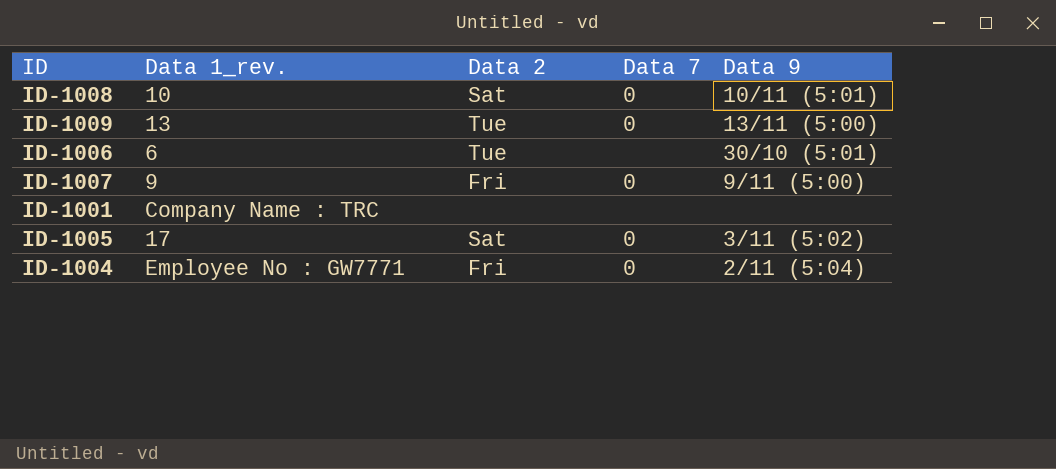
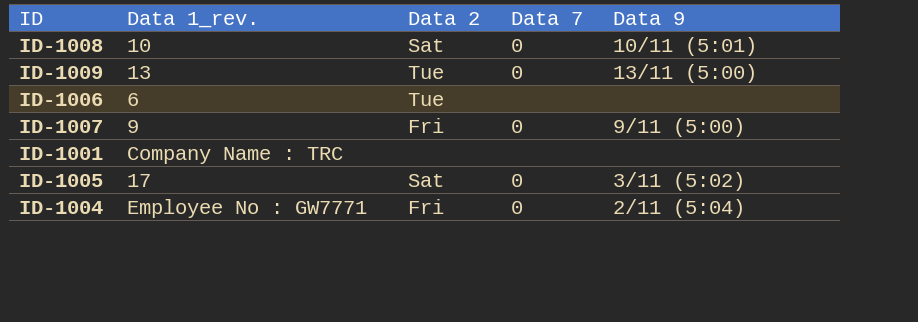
ID-1006 | Data 9: 30/10 (5:01) -> none

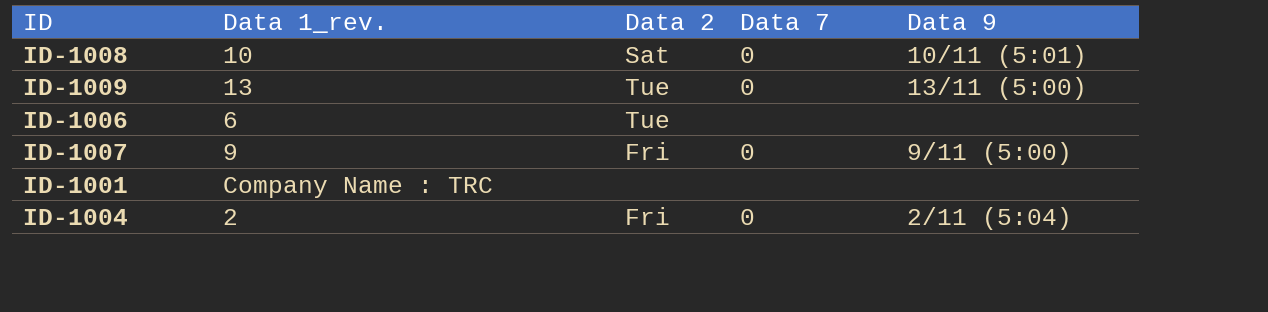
row ID-1005: 17 | Sat | 0 | 3/11 (5:02) -> none
ID-1004 | Data 1_rev.: Employee No : GW7771 -> 2

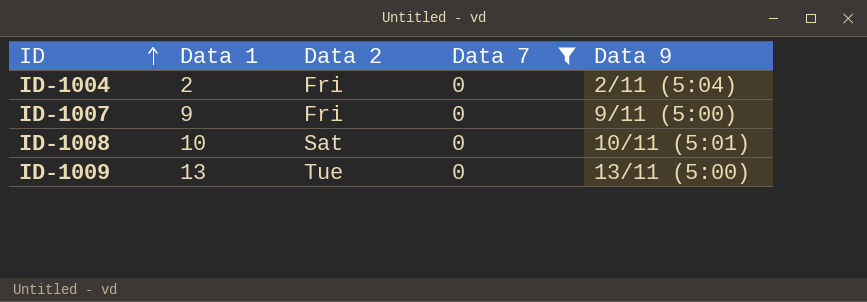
filter: none -> Data 7 = 0
row order: none -> ID ascending
column name: Data 1_rev. -> Data 1

